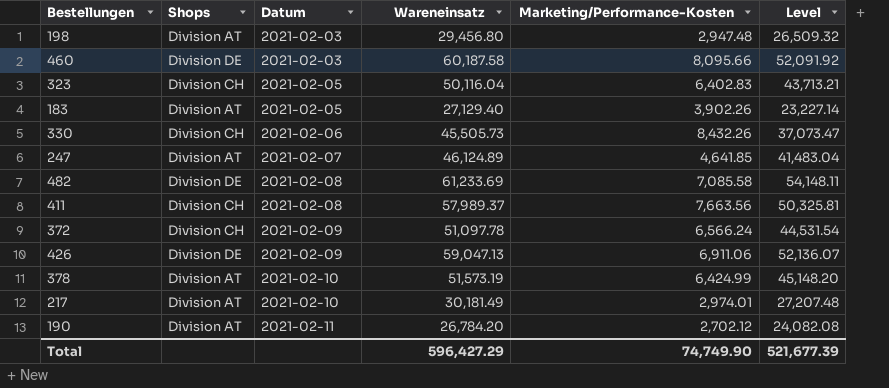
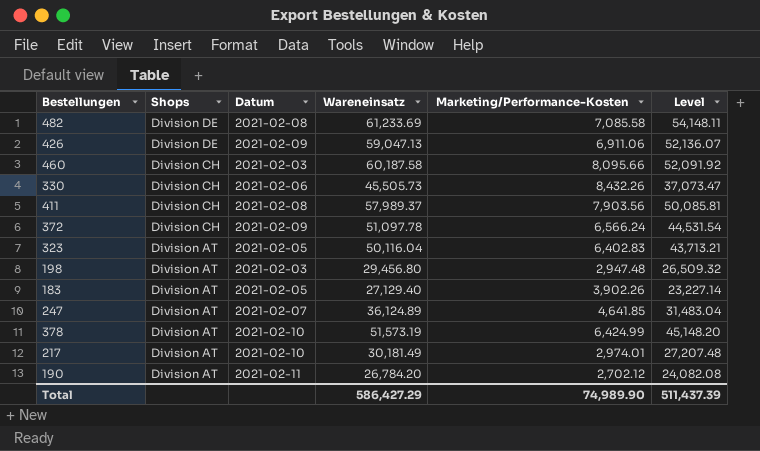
row order: Datum ascending -> Shops descending
460 | Shops: Division DE -> Division CH
411 | Marketing/Performance-Kosten: 7,663.56 -> 7,903.56
411 | Level: 50,325.81 -> 50,085.81
323 | Shops: Division CH -> Division AT
247 | Wareneinsatz: 46,124.89 -> 36,124.89
247 | Level: 41,483.04 -> 31,483.04
Total | Wareneinsatz: 596,427.29 -> 586,427.29
Total | Marketing/Performance-Kosten: 74,749.90 -> 74,989.90
Total | Level: 521,677.39 -> 511,437.39

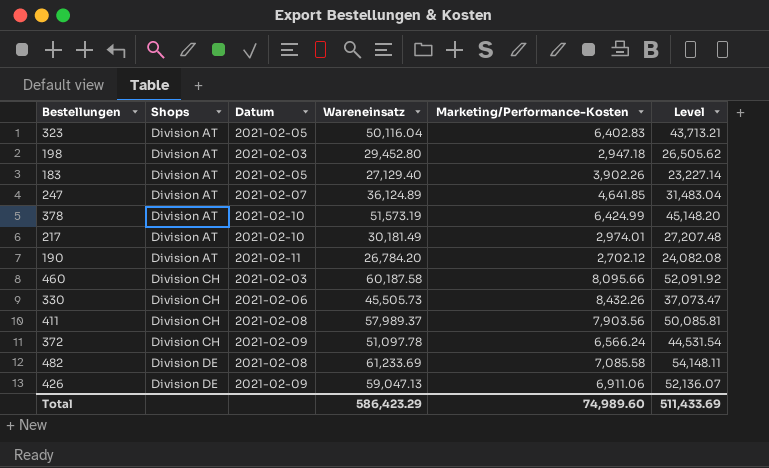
row order: Shops descending -> Shops ascending
198 | Wareneinsatz: 29,456.80 -> 29,452.80
198 | Marketing/Performance-Kosten: 2,947.48 -> 2,947.18
198 | Level: 26,509.32 -> 26,505.62
Total | Wareneinsatz: 586,427.29 -> 586,423.29
Total | Marketing/Performance-Kosten: 74,989.90 -> 74,989.60
Total | Level: 511,437.39 -> 511,433.69

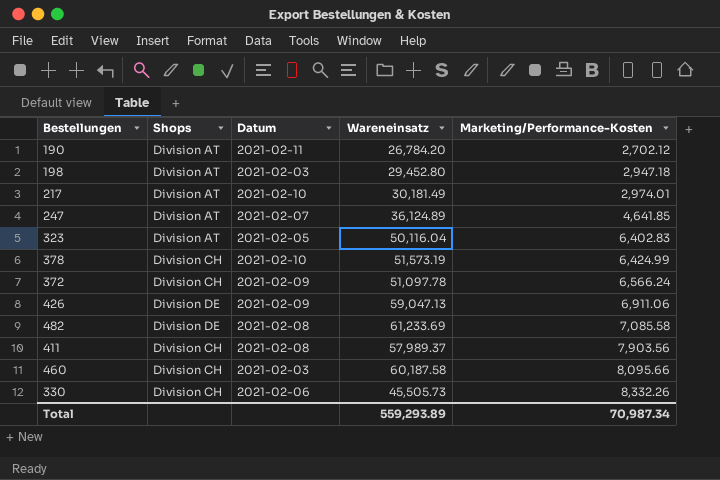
row order: Shops ascending -> Marketing/Performance-Kosten ascending
column Level | formula: [Wareneinsatz] - [Marketing/Performance-Kosten] -> none
row 183: Division AT | 2021-02-05 | 27,129.40 | 3,902.26 | 23,227.14 -> none
378 | Shops: Division AT -> Division CH
330 | Marketing/Performance-Kosten: 8,432.26 -> 8,332.26
Total | Wareneinsatz: 586,423.29 -> 559,293.89
Total | Marketing/Performance-Kosten: 74,989.60 -> 70,987.34

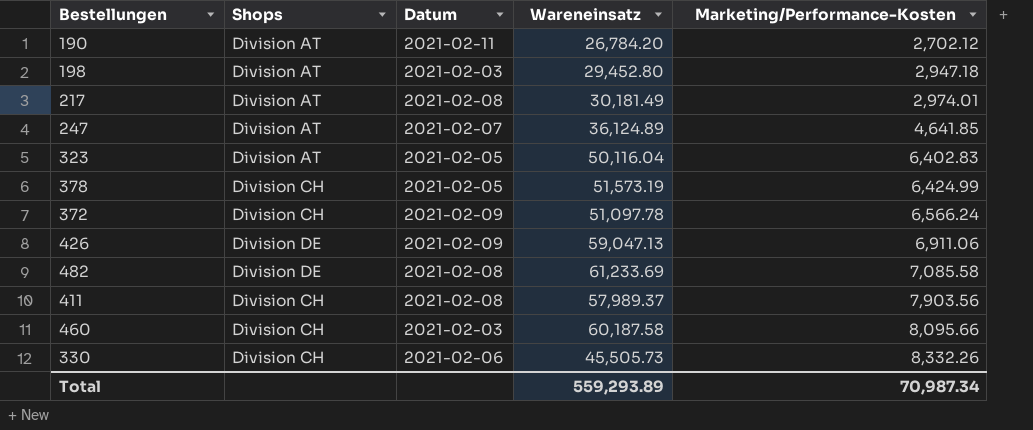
217 | Datum: 2021-02-10 -> 2021-02-08
378 | Datum: 2021-02-10 -> 2021-02-05

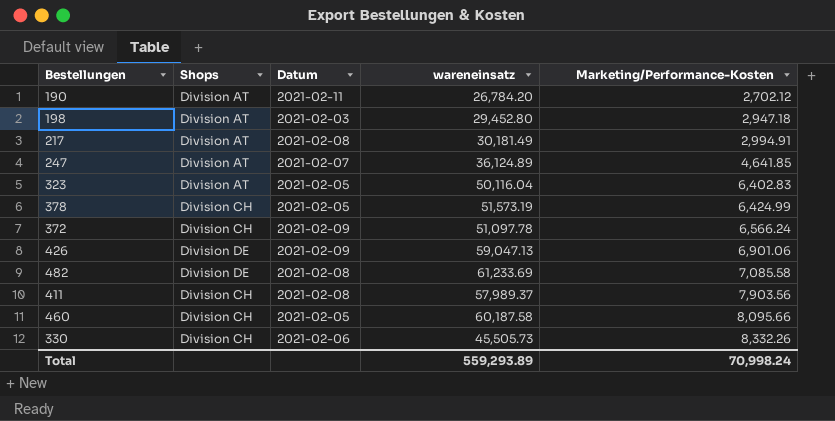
column name: Wareneinsatz -> wareneinsatz
217 | Marketing/Performance-Kosten: 2,974.01 -> 2,994.91
426 | Marketing/Performance-Kosten: 6,911.06 -> 6,901.06
460 | Datum: 2021-02-03 -> 2021-02-05
Total | Marketing/Performance-Kosten: 70,987.34 -> 70,998.24

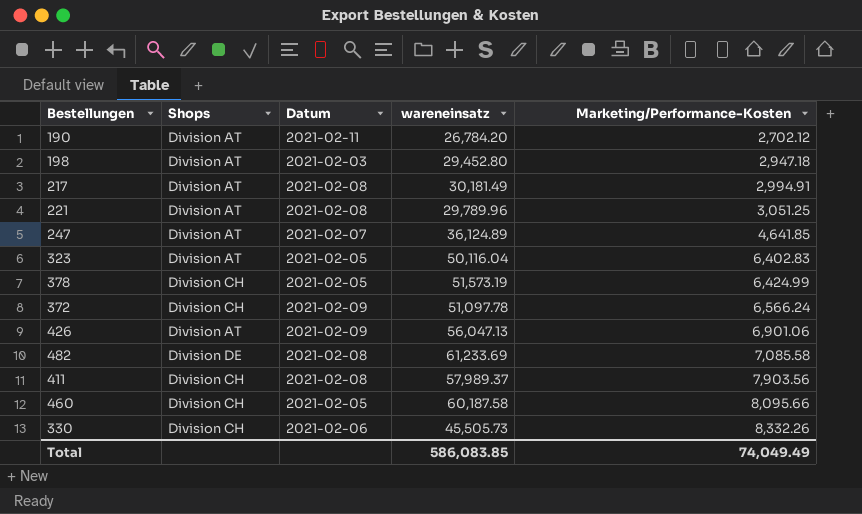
row 221: none -> Division AT | 2021-02-08 | 29,789.96 | 3,051.25
426 | Shops: Division DE -> Division AT
426 | wareneinsatz: 59,047.13 -> 56,047.13
Total | wareneinsatz: 559,293.89 -> 586,083.85
Total | Marketing/Performance-Kosten: 70,998.24 -> 74,049.49

